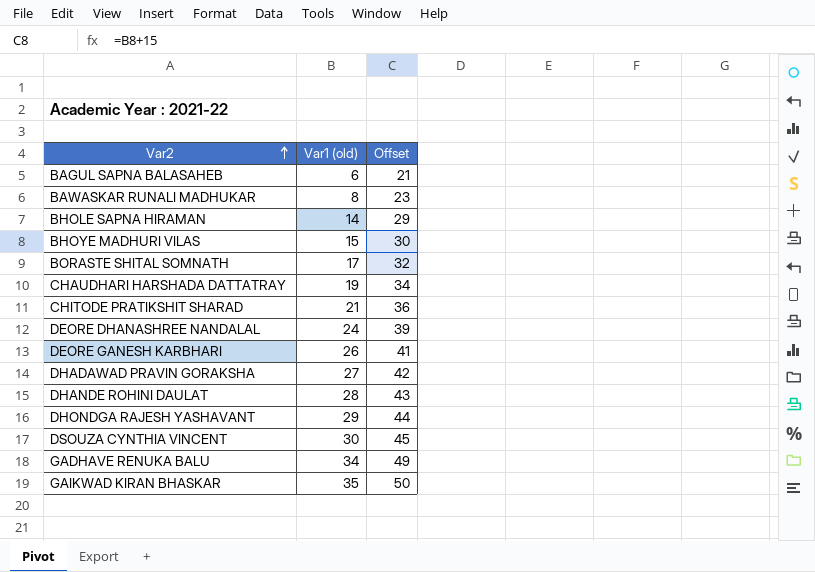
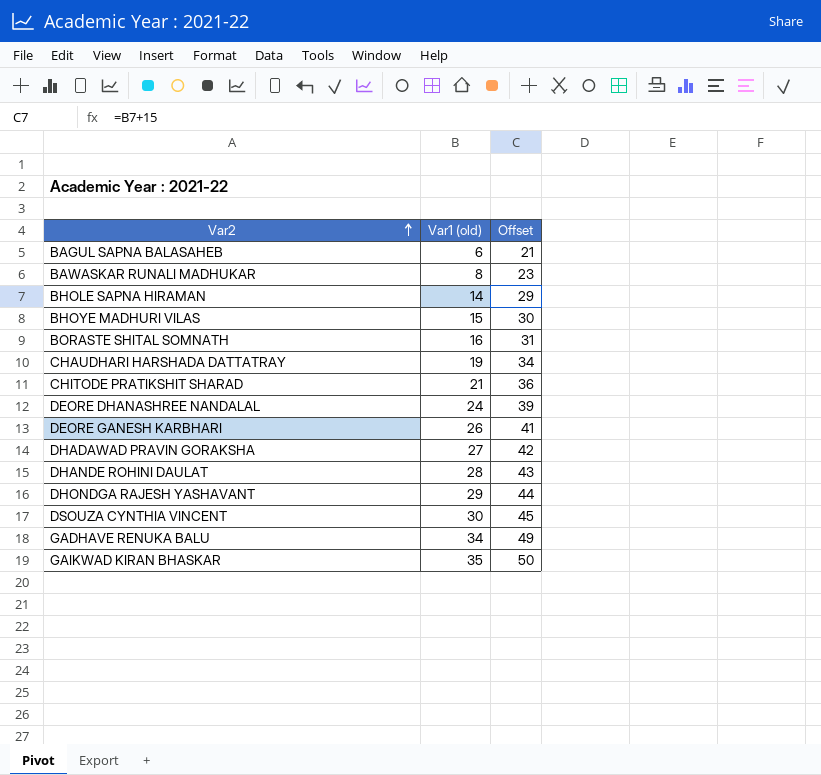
BORASTE SHITAL SOMNATH | Var1 (old): 17 -> 16
BORASTE SHITAL SOMNATH | Offset: 32 -> 31

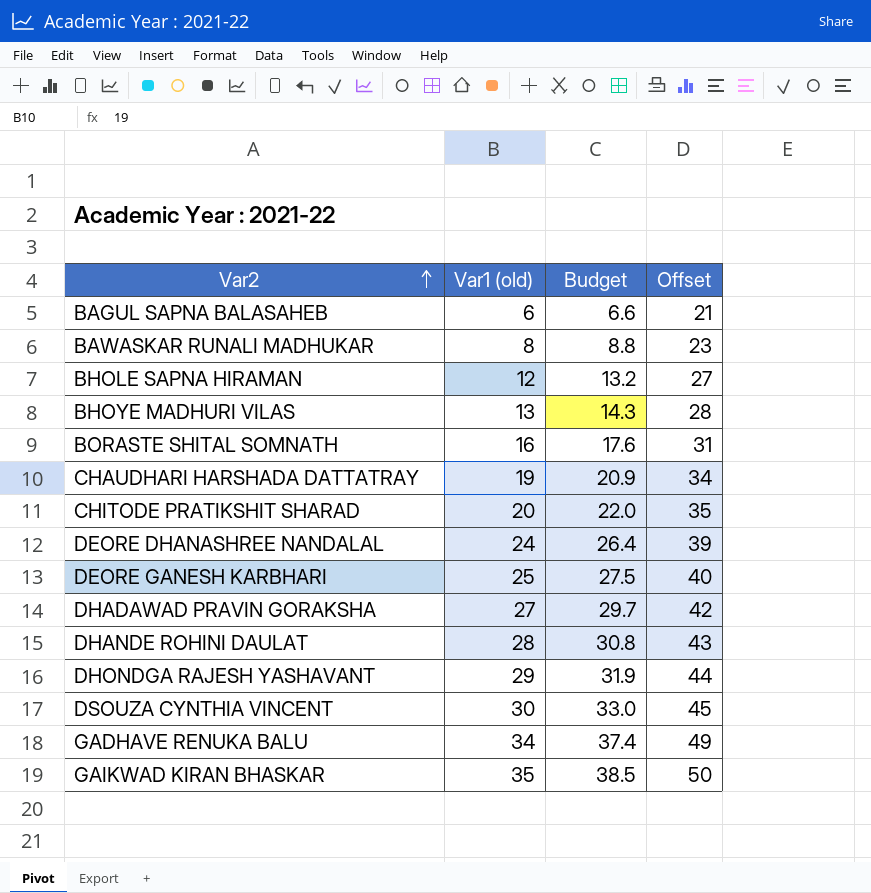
column Budget | formula: none -> [Var1 (old)] * 1.1
BHOLE SAPNA HIRAMAN | Var1 (old): 14 -> 12
BHOLE SAPNA HIRAMAN | Offset: 29 -> 27
BHOYE MADHURI VILAS | Var1 (old): 15 -> 13
BHOYE MADHURI VILAS | Offset: 30 -> 28
CHITODE PRATIKSHIT SHARAD | Var1 (old): 21 -> 20
CHITODE PRATIKSHIT SHARAD | Offset: 36 -> 35
DEORE GANESH KARBHARI | Var1 (old): 26 -> 25
DEORE GANESH KARBHARI | Offset: 41 -> 40

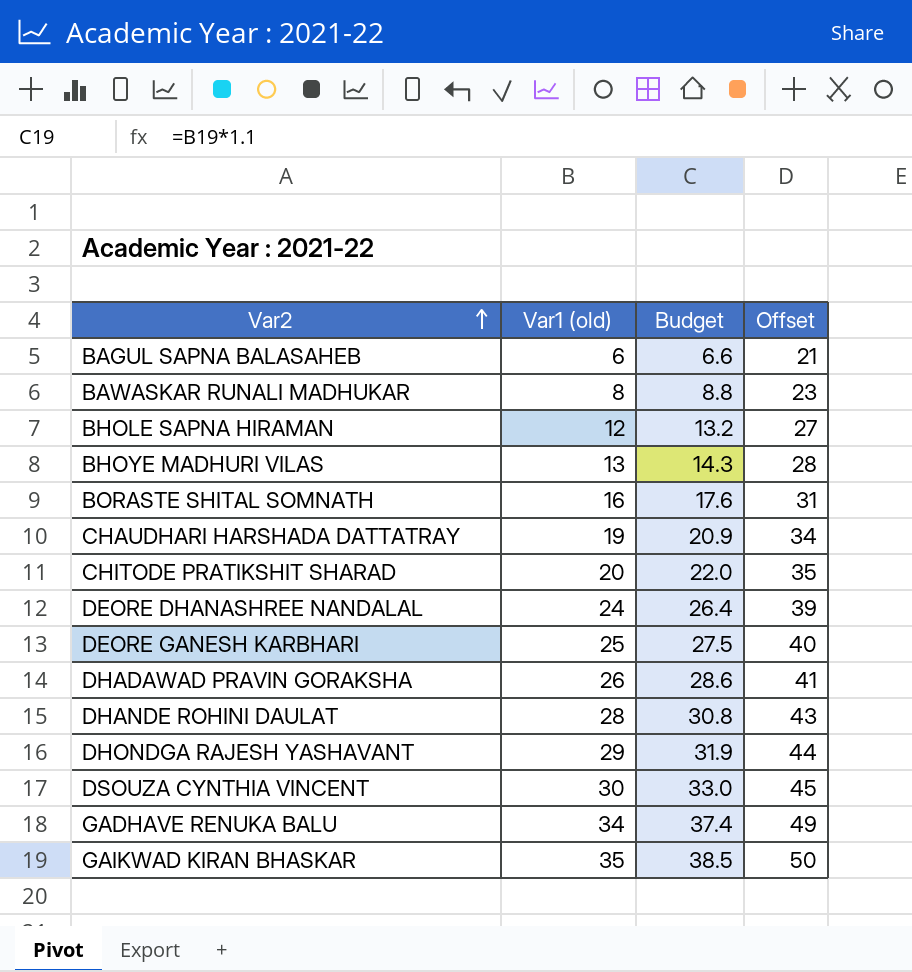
DHADAWAD PRAVIN GORAKSHA | Var1 (old): 27 -> 26
DHADAWAD PRAVIN GORAKSHA | Budget: 29.7 -> 28.6
DHADAWAD PRAVIN GORAKSHA | Offset: 42 -> 41

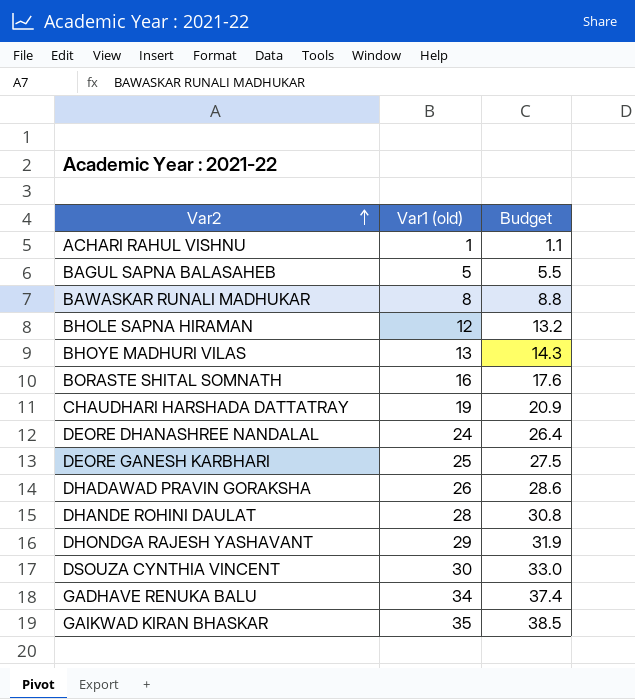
column Offset | formula: [Var1 (old)] + 15 -> none
row CHITODE PRATIKSHIT SHARAD: 20 | 22.0 | 35 -> none
row ACHARI RAHUL VISHNU: none -> 1 | 1.1
BAGUL SAPNA BALASAHEB | Var1 (old): 6 -> 5
BAGUL SAPNA BALASAHEB | Budget: 6.6 -> 5.5

